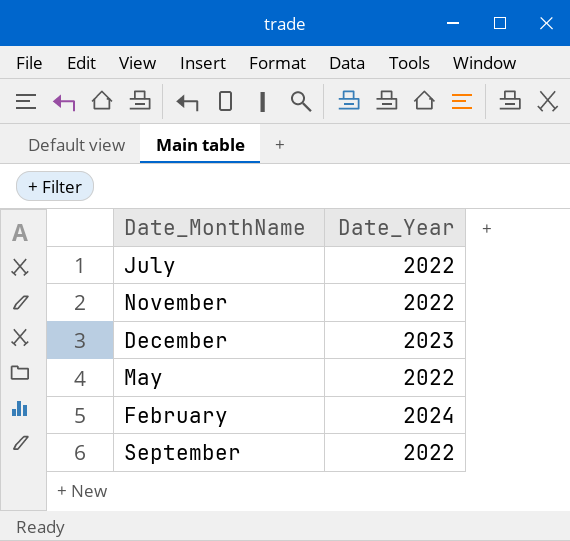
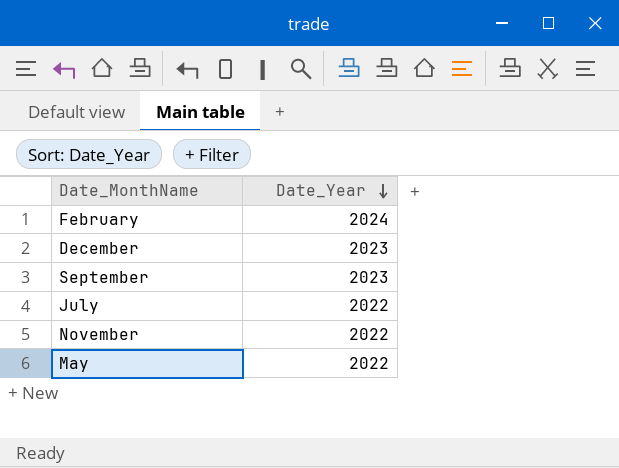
row order: none -> Date_Year descending
September | Date_Year: 2022 -> 2023

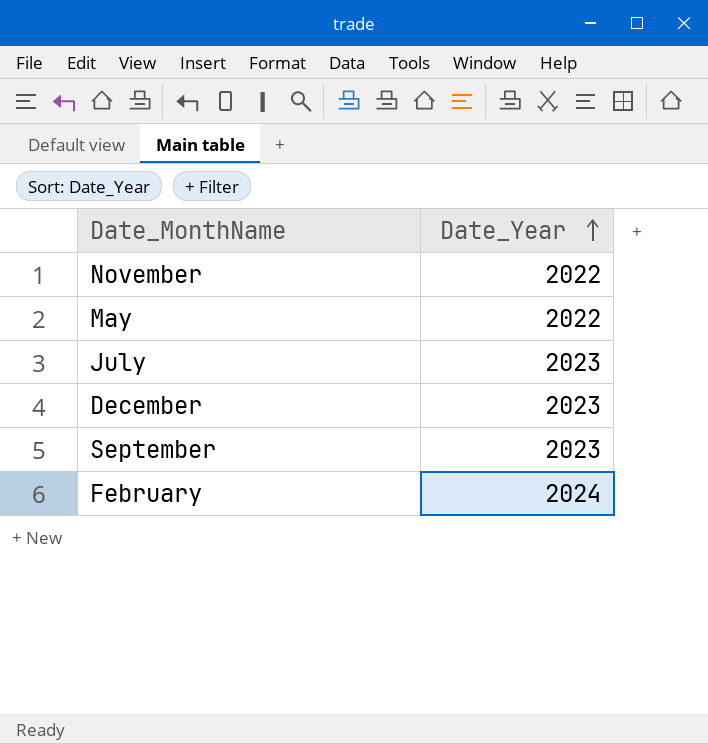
row order: Date_Year descending -> Date_Year ascending
July | Date_Year: 2022 -> 2023

